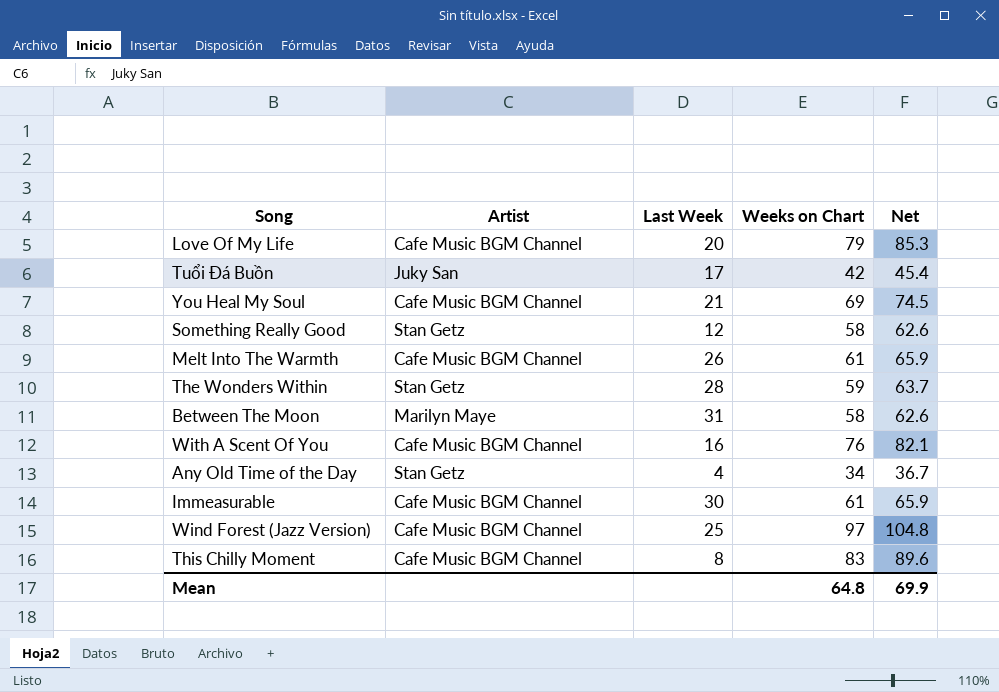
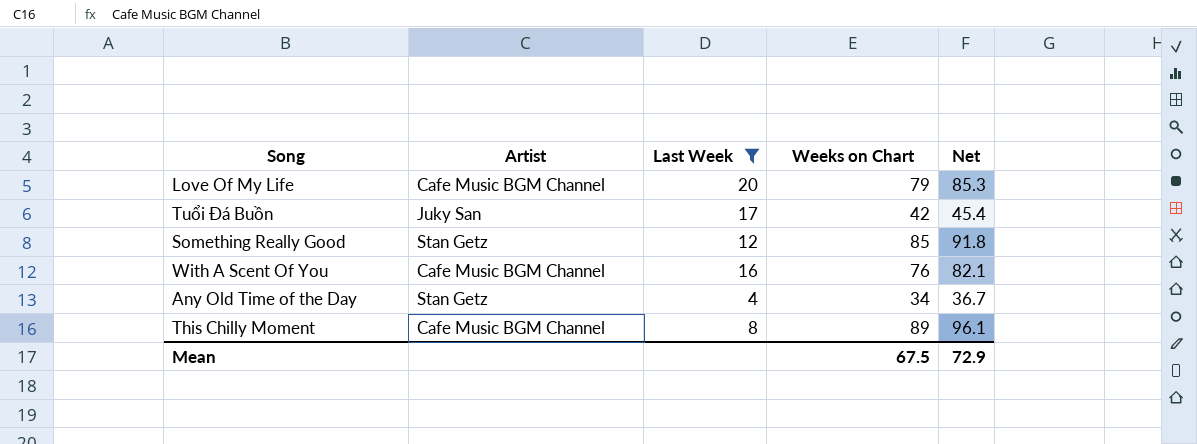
filter: none -> Last Week <= 20
Something Really Good | Weeks on Chart: 58 -> 85
Something Really Good | Net: 62.6 -> 91.8
This Chilly Moment | Weeks on Chart: 83 -> 89
This Chilly Moment | Net: 89.6 -> 96.1
Mean | Weeks on Chart: 64.8 -> 67.5
Mean | Net: 69.9 -> 72.9

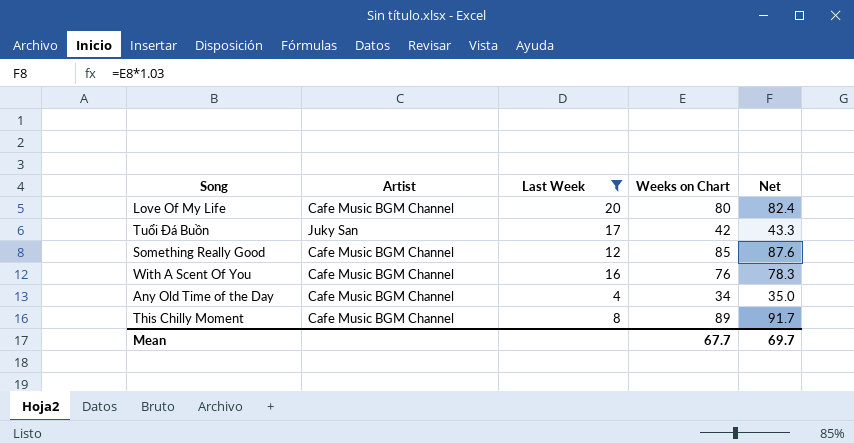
column Net | formula: [Weeks on Chart] * 1.08 -> [Weeks on Chart] * 1.03
Love Of My Life | Weeks on Chart: 79 -> 80
Something Really Good | Artist: Stan Getz -> Cafe Music BGM Channel
Any Old Time of the Day | Artist: Stan Getz -> Cafe Music BGM Channel
Mean | Weeks on Chart: 67.5 -> 67.7
Mean | Net: 72.9 -> 69.7

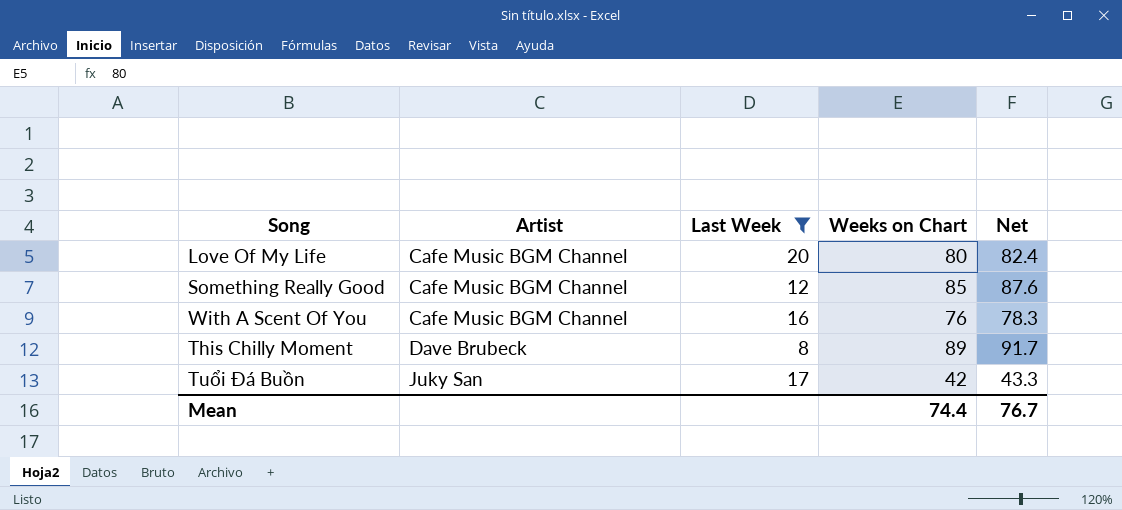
row order: none -> Artist ascending
row Any Old Time of the Day: Cafe Music BGM Channel | 4 | 34 | 35.0 -> none
This Chilly Moment | Artist: Cafe Music BGM Channel -> Dave Brubeck
Mean | Weeks on Chart: 67.7 -> 74.4
Mean | Net: 69.7 -> 76.7

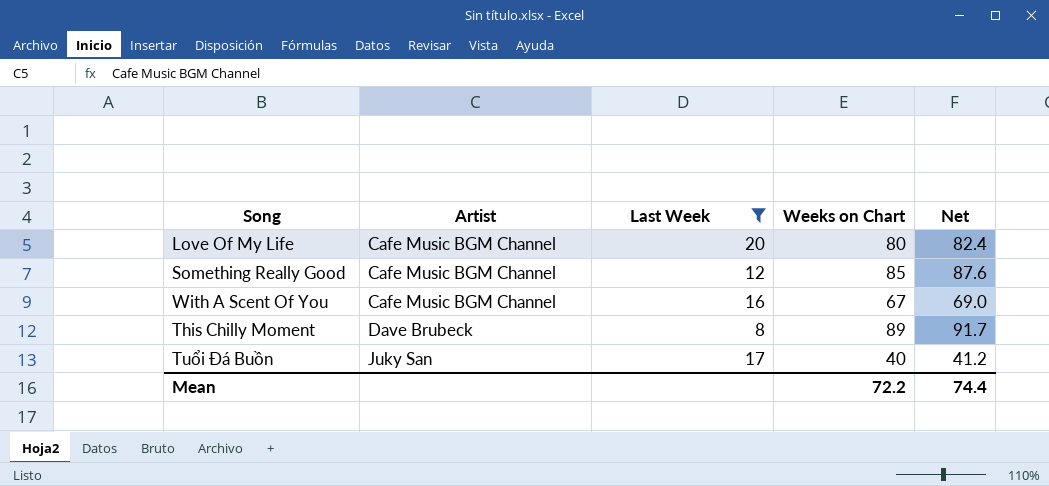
With A Scent Of You | Weeks on Chart: 76 -> 67
With A Scent Of You | Net: 78.3 -> 69.0
Tuổi Đá Buồn | Weeks on Chart: 42 -> 40
Tuổi Đá Buồn | Net: 43.3 -> 41.2
Mean | Weeks on Chart: 74.4 -> 72.2
Mean | Net: 76.7 -> 74.4

